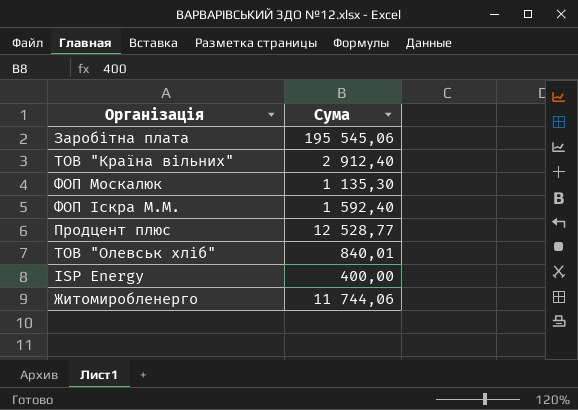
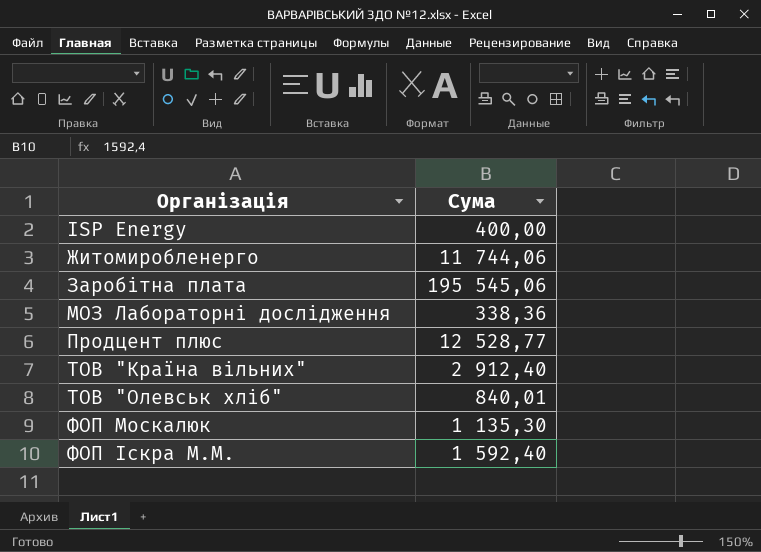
row order: none -> Організація ascending
row МОЗ Лабораторні дослідження: none -> 338,36

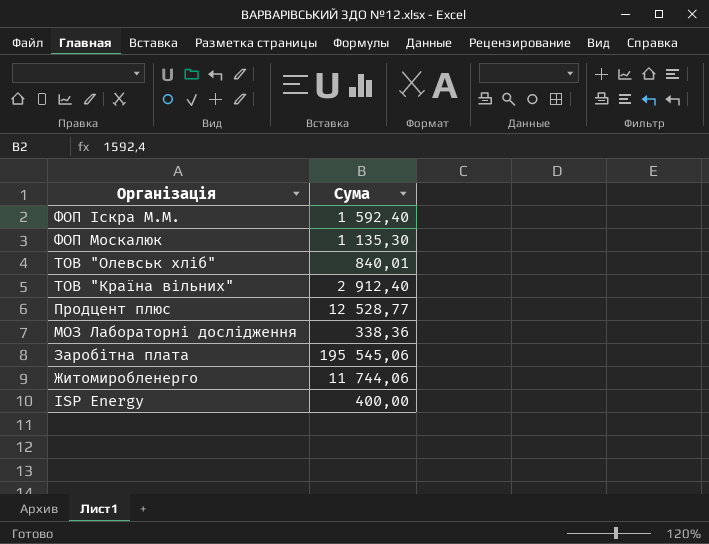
row order: Організація ascending -> Організація descending

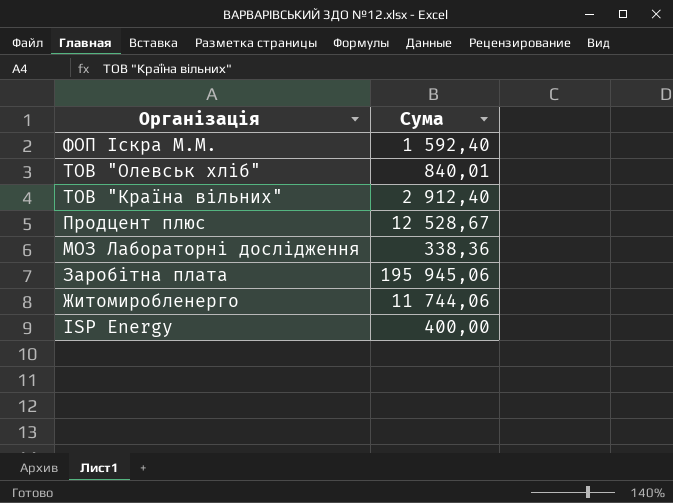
row ФОП Москалюк: 1 135,30 -> none
Продцент плюс | Сума: 12 528,77 -> 12 528,67
Заробітна плата | Сума: 195 545,06 -> 195 945,06

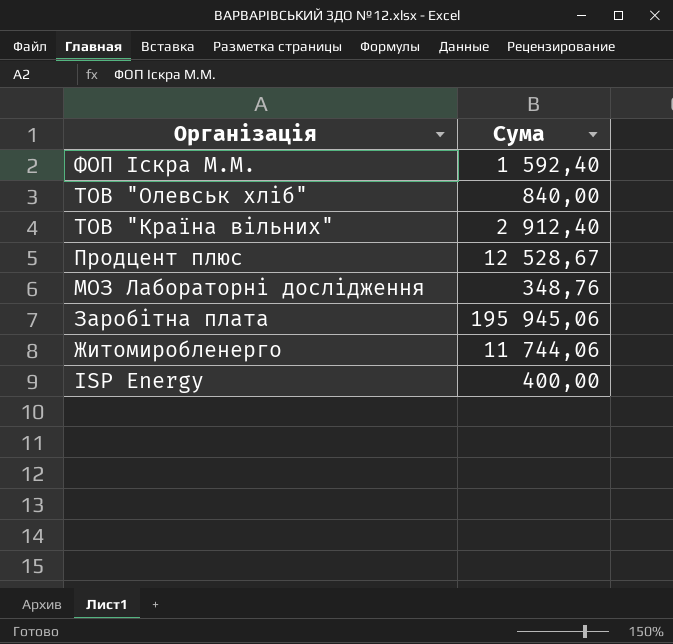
ТОВ "Олевськ хліб" | Сума: 840,01 -> 840,00
МОЗ Лабораторні дослідження | Сума: 338,36 -> 348,76

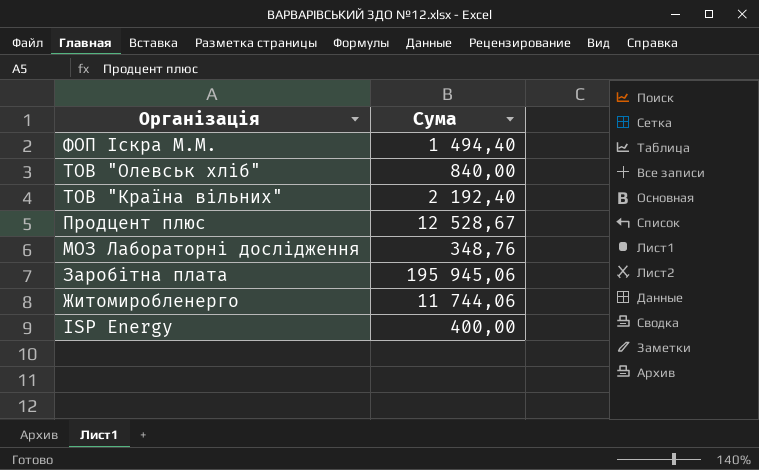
ФОП Іскра М.М. | Сума: 1 592,40 -> 1 494,40
ТОВ "Країна вільних" | Сума: 2 912,40 -> 2 192,40

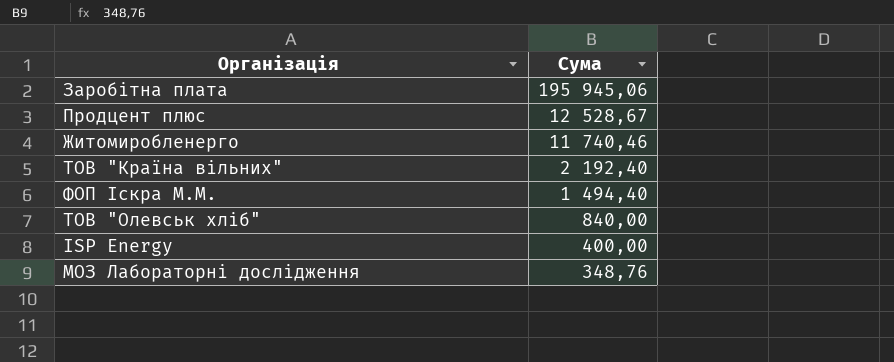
row order: Організація descending -> Сума descending
Житомиробленерго | Сума: 11 744,06 -> 11 740,46

